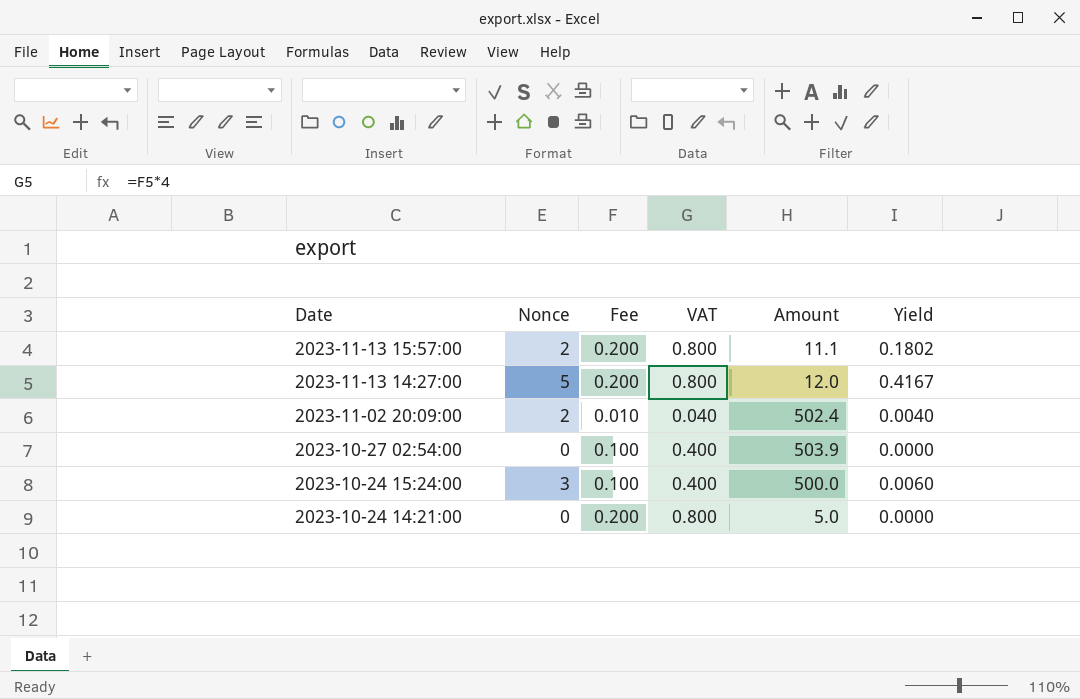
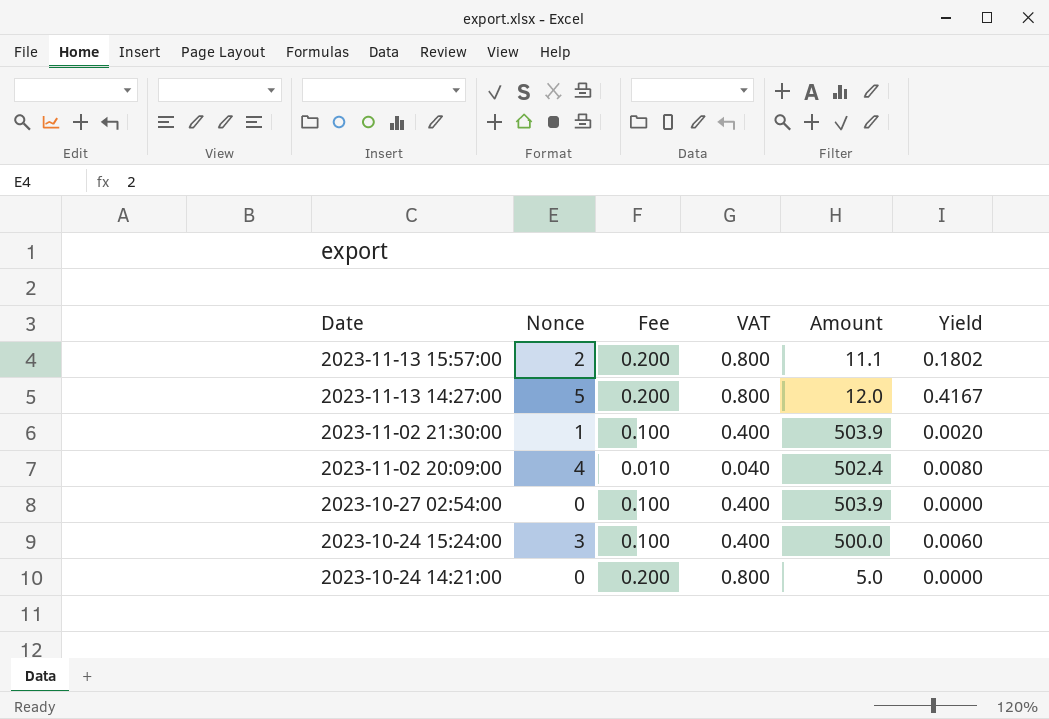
row 2023-11-02 21:30:00: none -> 1 | 0.100 | 0.400 | 503.9 | 0.0020
2023-11-02 20:09:00 | Nonce: 2 -> 4
2023-11-02 20:09:00 | Yield: 0.0040 -> 0.0080

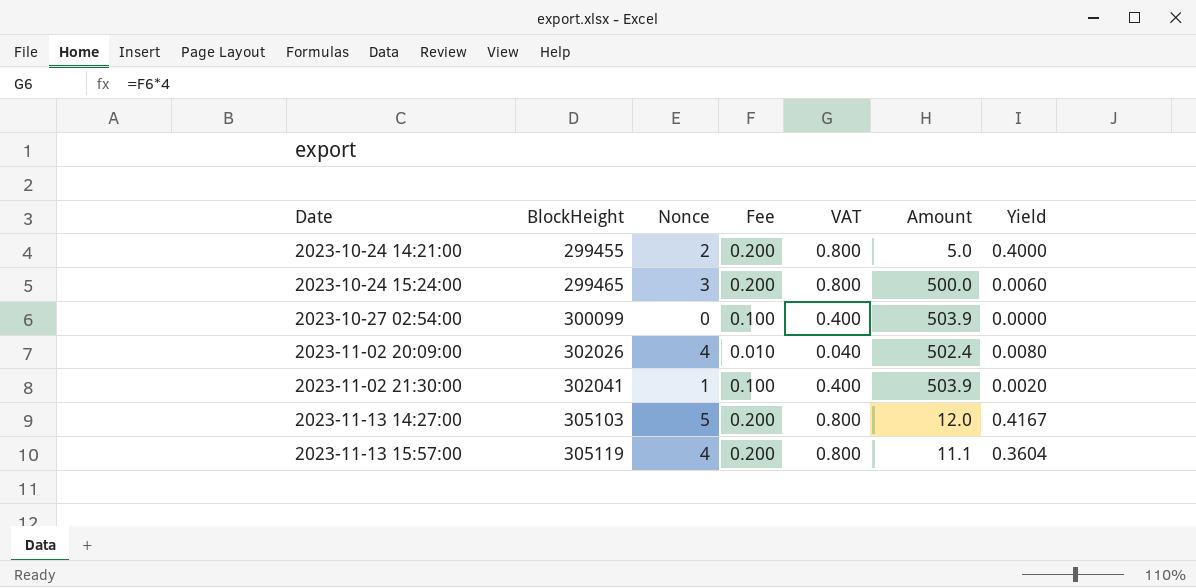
row order: Date descending -> Date ascending
column BlockHeight | position: none -> 2
2023-10-24 14:21:00 | Nonce: 0 -> 2
2023-10-24 14:21:00 | Yield: 0.0000 -> 0.4000
2023-10-24 15:24:00 | Fee: 0.100 -> 0.200
2023-10-24 15:24:00 | VAT: 0.400 -> 0.800
2023-11-13 15:57:00 | Nonce: 2 -> 4
2023-11-13 15:57:00 | Yield: 0.1802 -> 0.3604

